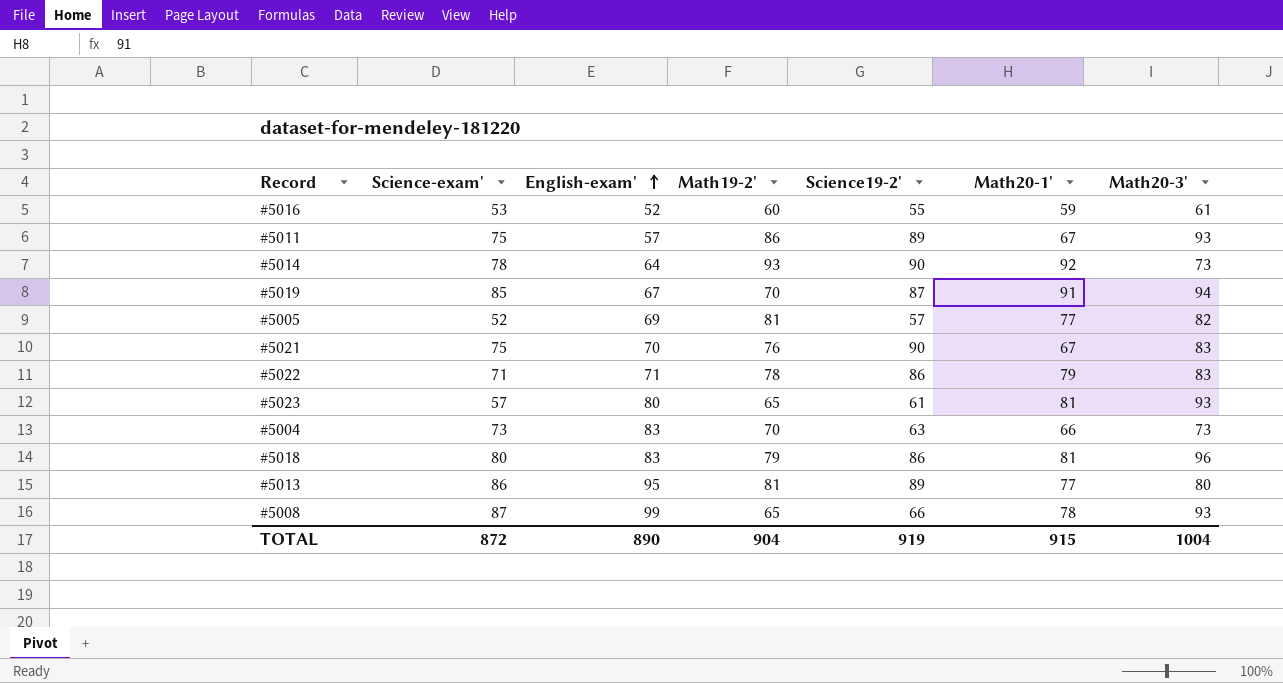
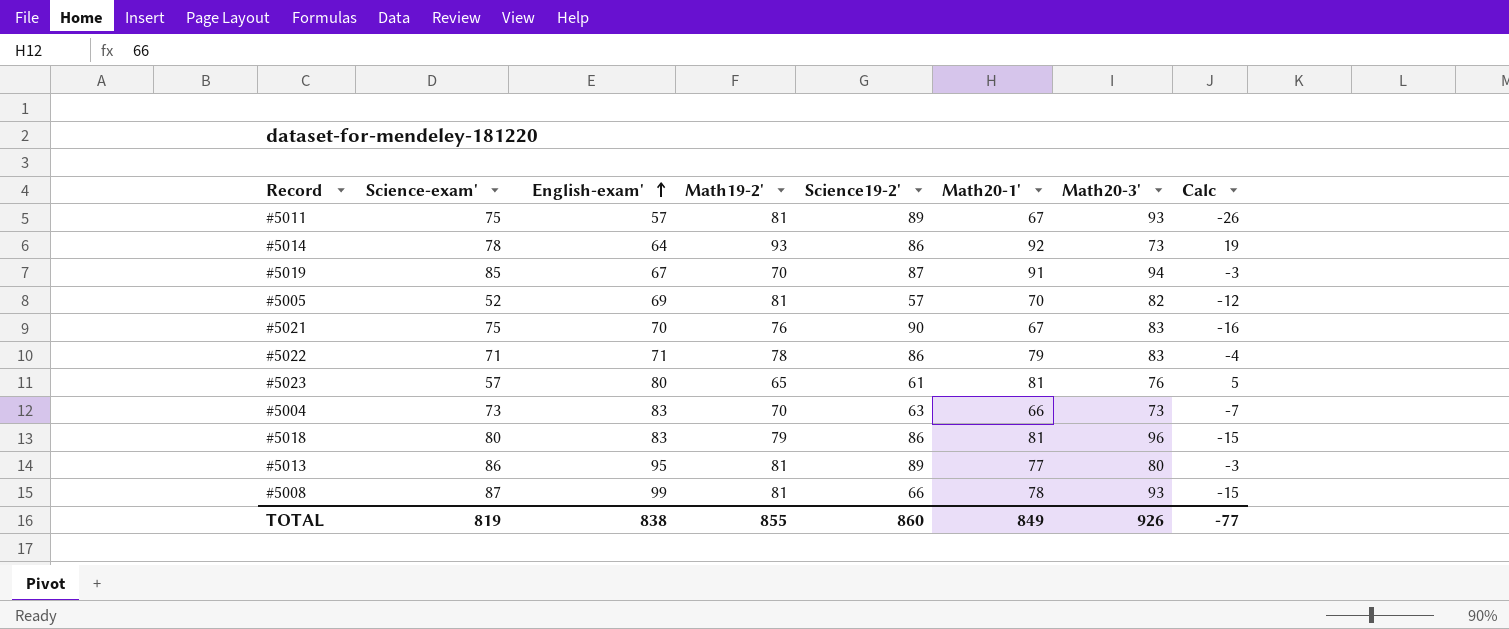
column Calc | formula: none -> [Math20-1'] - [Math20-3']
row #5016: 53 | 52 | 60 | 55 | 59 | 61 -> none
#5011 | Math19-2': 86 -> 81
#5014 | Science19-2': 90 -> 86
#5005 | Math20-1': 77 -> 70
#5023 | Math20-3': 93 -> 76
#5008 | Math19-2': 65 -> 81
TOTAL | Science-exam': 872 -> 819
TOTAL | English-exam': 890 -> 838
TOTAL | Math19-2': 904 -> 855
TOTAL | Science19-2': 919 -> 860
TOTAL | Math20-1': 915 -> 849
TOTAL | Math20-3': 1004 -> 926

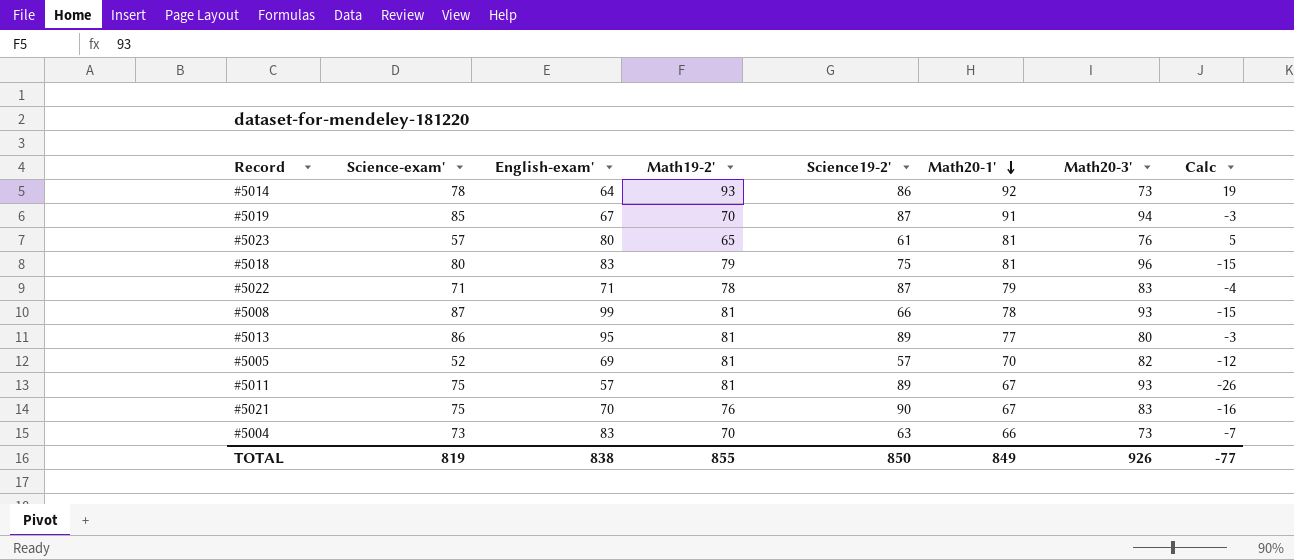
row order: English-exam' ascending -> Math20-1' descending
#5018 | Science19-2': 86 -> 75
#5022 | Science19-2': 86 -> 87
TOTAL | Science19-2': 860 -> 850

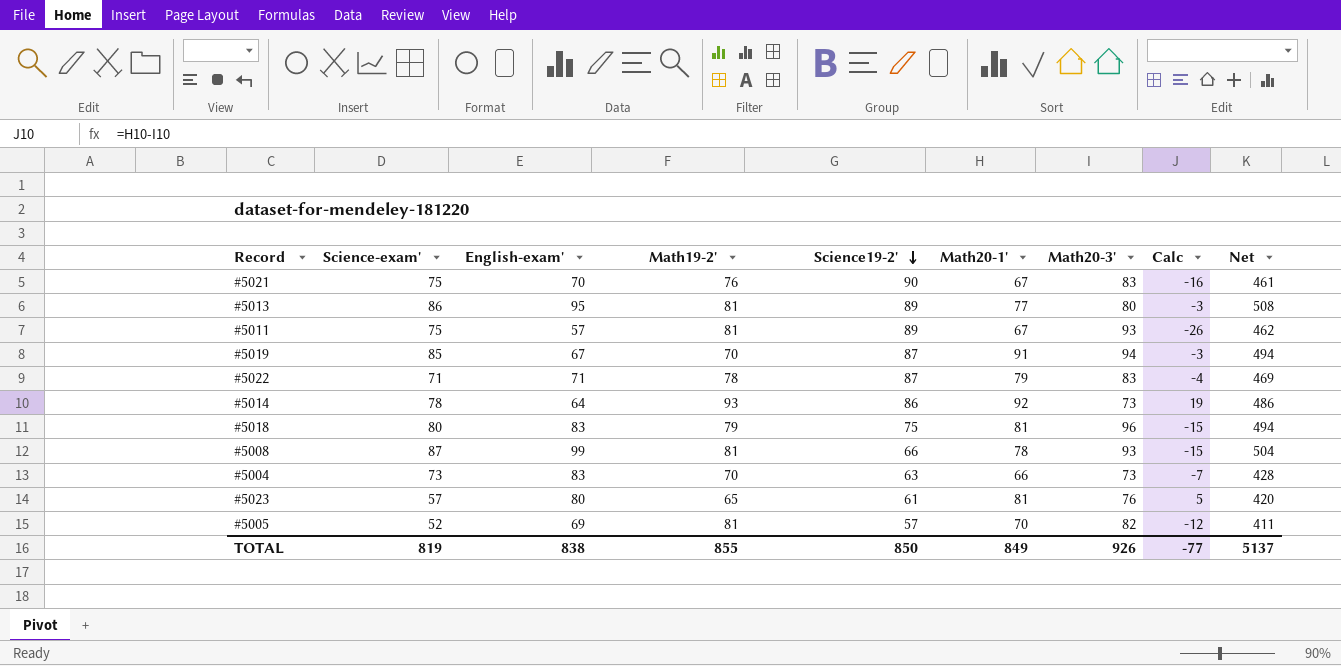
row order: Math20-1' descending -> Science19-2' descending
column Net | formula: none -> [Science-exam'] + [English-exam'] + [Math19-2'] + [Science19-2'] + [Math20-1'] + [Math20-3']

